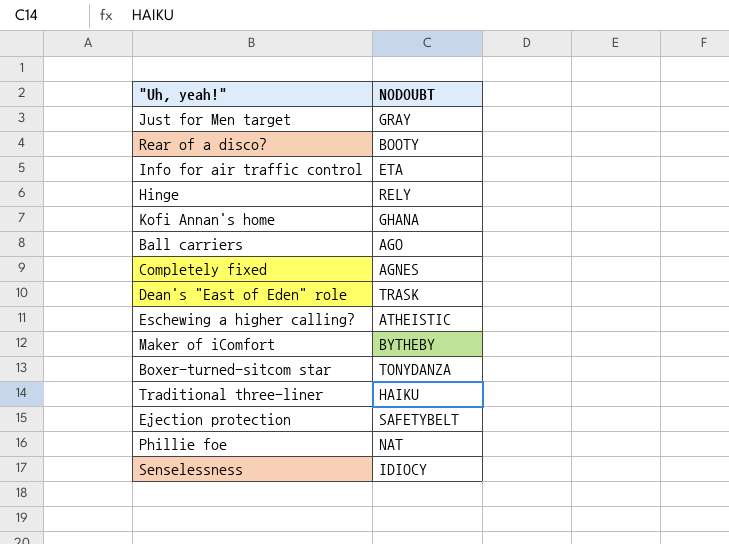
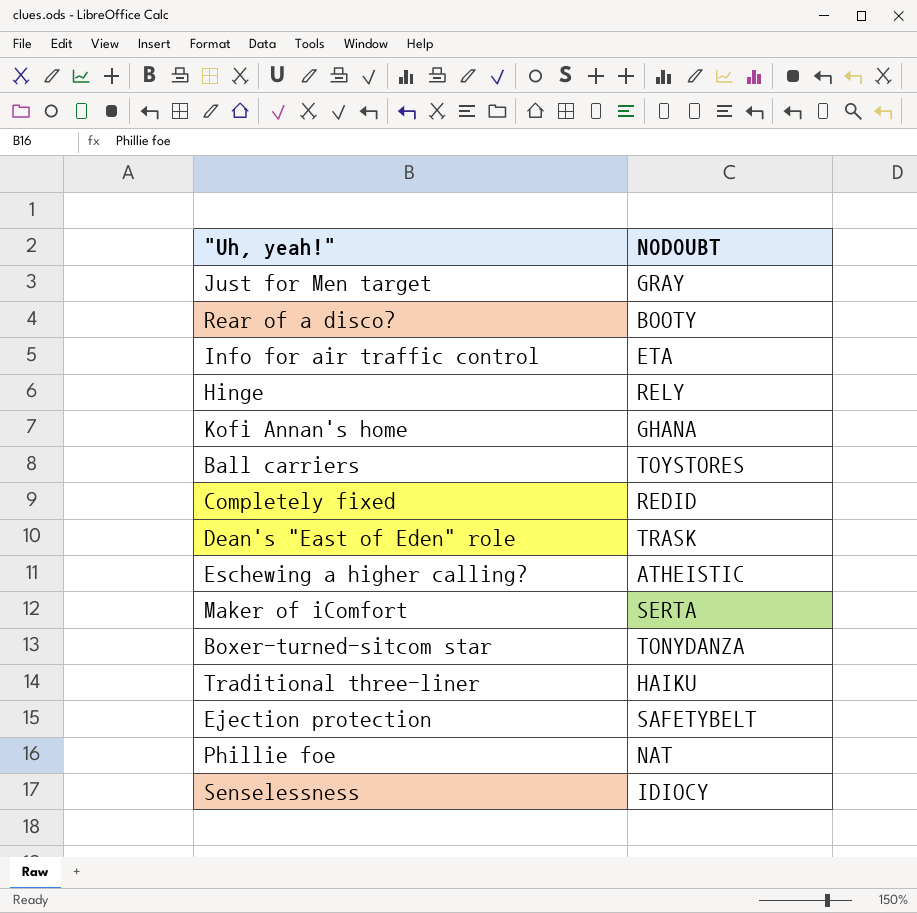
Ball carriers | NODOUBT: AGO -> TOYSTORES
Completely fixed | NODOUBT: AGNES -> REDID
Maker of iComfort | NODOUBT: BYTHEBY -> SERTA

